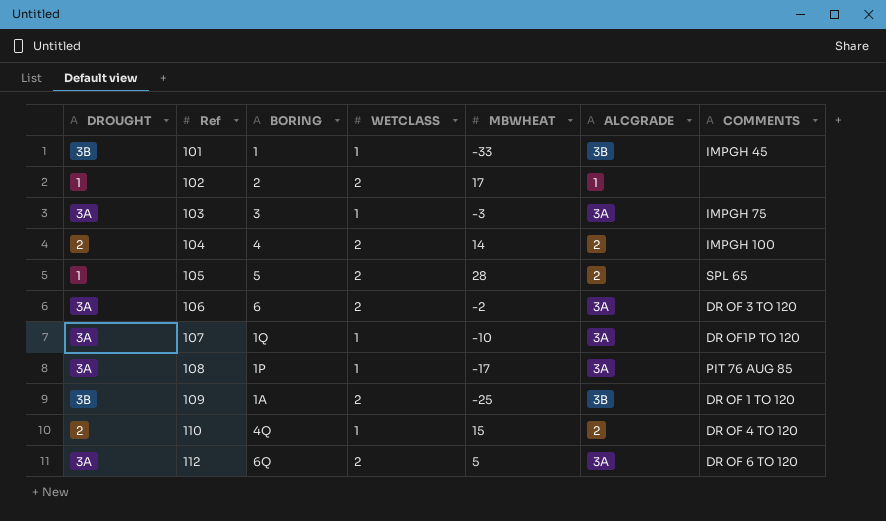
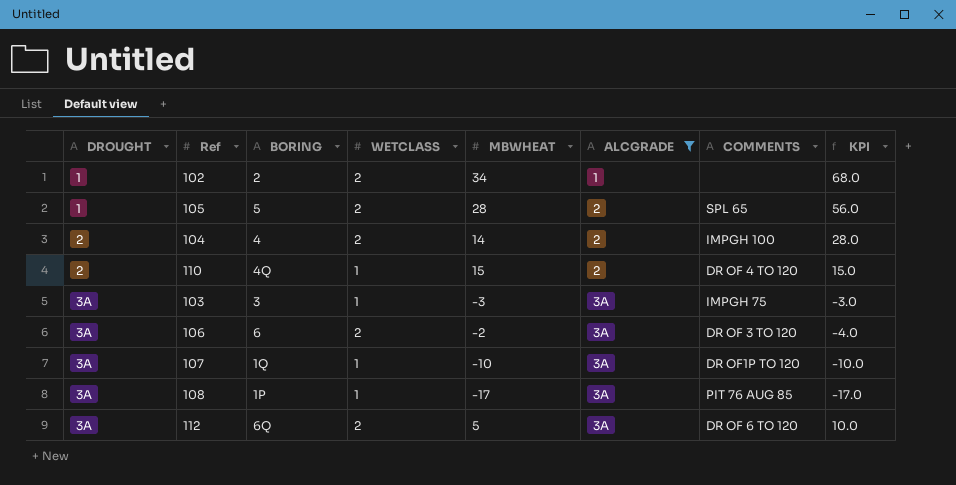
filter: none -> ALCGRADE != 3B
row order: Ref ascending -> DROUGHT ascending
column KPI | formula: none -> [WETCLASS] * [MBWHEAT]
102 | MBWHEAT: 17 -> 34

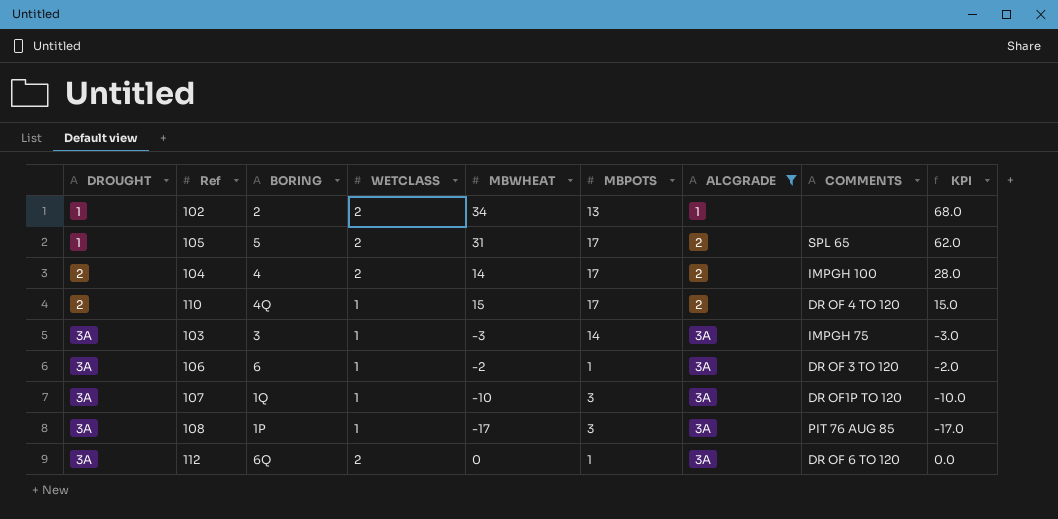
column MBPOTS | position: none -> 6
105 | MBWHEAT: 28 -> 31
105 | KPI: 56.0 -> 62.0
106 | WETCLASS: 2 -> 1
106 | KPI: -4.0 -> -2.0
112 | MBWHEAT: 5 -> 0
112 | KPI: 10.0 -> 0.0

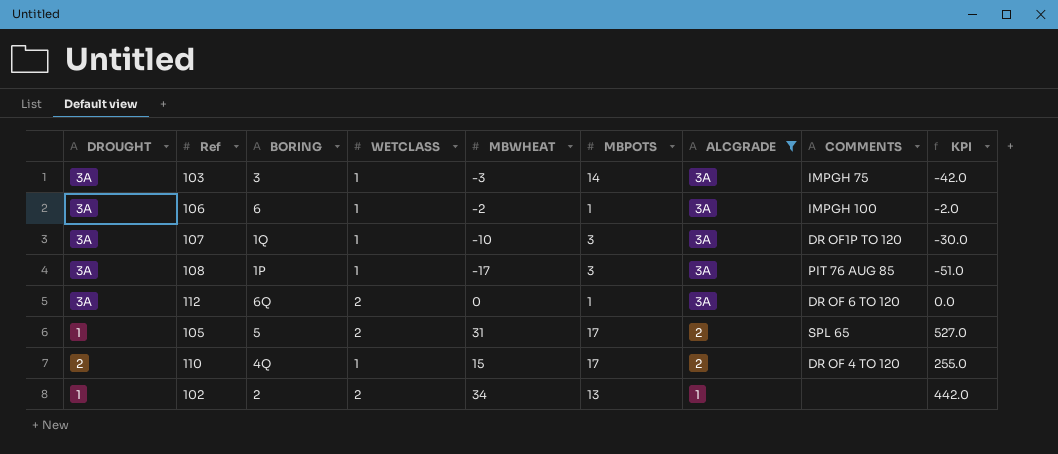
row order: DROUGHT ascending -> ALCGRADE descending
column KPI | formula: [WETCLASS] * [MBWHEAT] -> [MBWHEAT] * [MBPOTS]
row 104: 2 | 4 | 2 | 14 | 17 | 2 | IMPGH 100 | 28.0 -> none
106 | COMMENTS: DR OF 3 TO 120 -> IMPGH 100

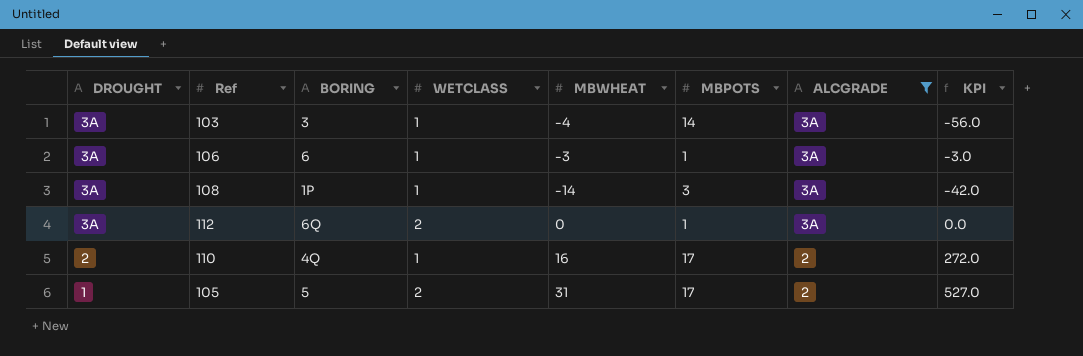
row order: ALCGRADE descending -> DROUGHT descending
column COMMENTS | position: 8 -> none
row 107: 3A | 1Q | 1 | -10 | 3 | 3A | DR OF1P TO 120 | -30.0 -> none
row 102: 1 | 2 | 2 | 34 | 13 | 1 | none | 442.0 -> none
103 | MBWHEAT: -3 -> -4
103 | KPI: -42.0 -> -56.0
106 | MBWHEAT: -2 -> -3
106 | KPI: -2.0 -> -3.0
108 | MBWHEAT: -17 -> -14
108 | KPI: -51.0 -> -42.0
110 | MBWHEAT: 15 -> 16
110 | KPI: 255.0 -> 272.0

